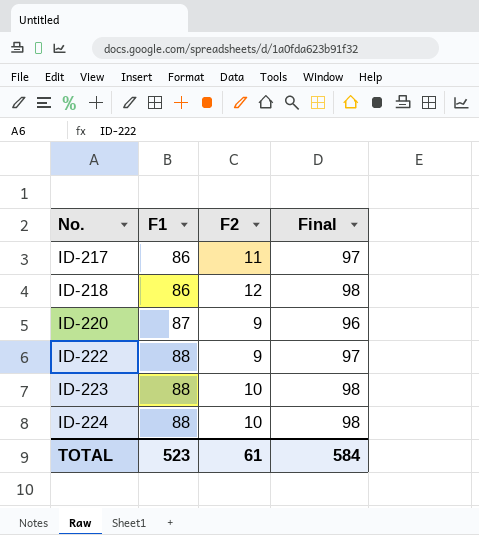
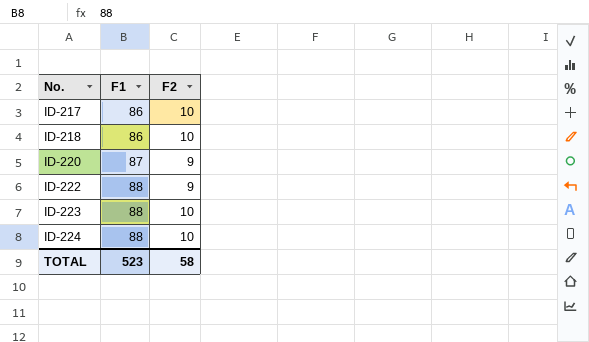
column Final | formula: [F1] + [F2] -> none
ID-217 | F2: 11 -> 10
ID-218 | F2: 12 -> 10
TOTAL | F2: 61 -> 58

